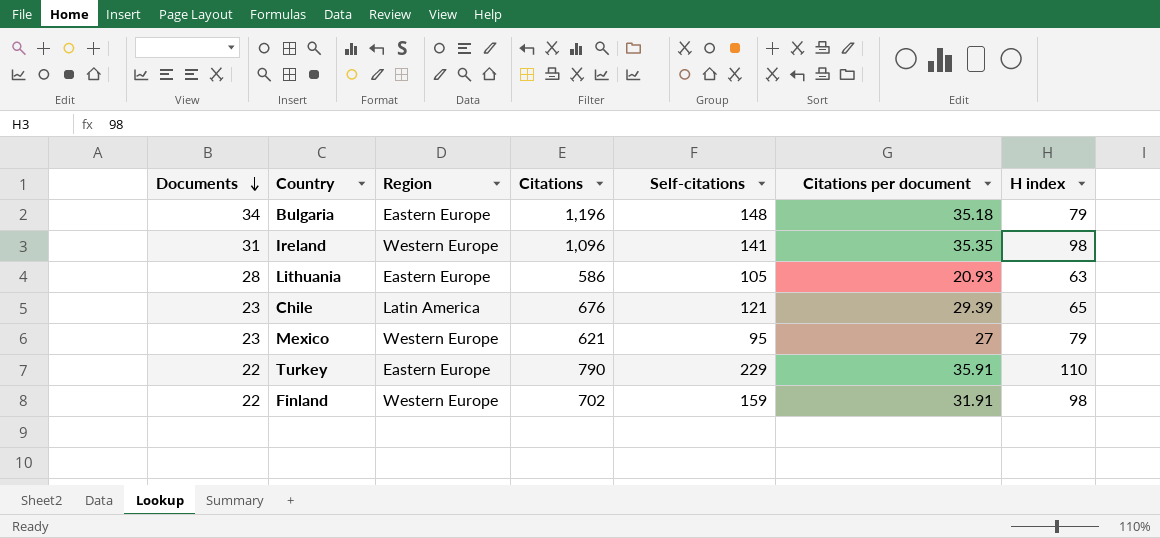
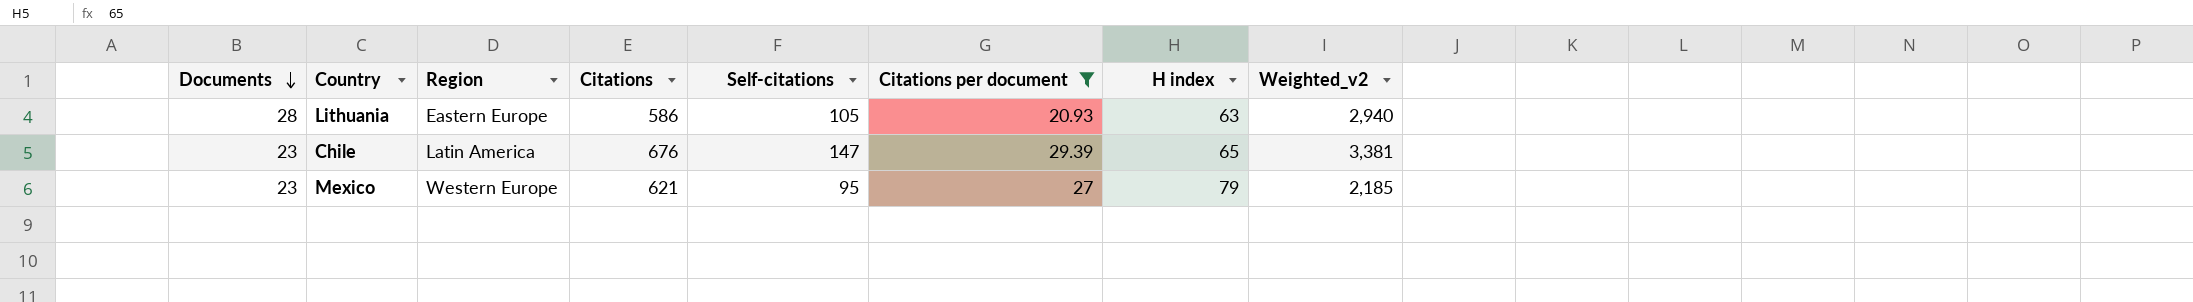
filter: none -> Citations per document <= 29.39
column Weighted_v2 | formula: none -> [Documents] * [Self-citations]
Chile | Self-citations: 121 -> 147

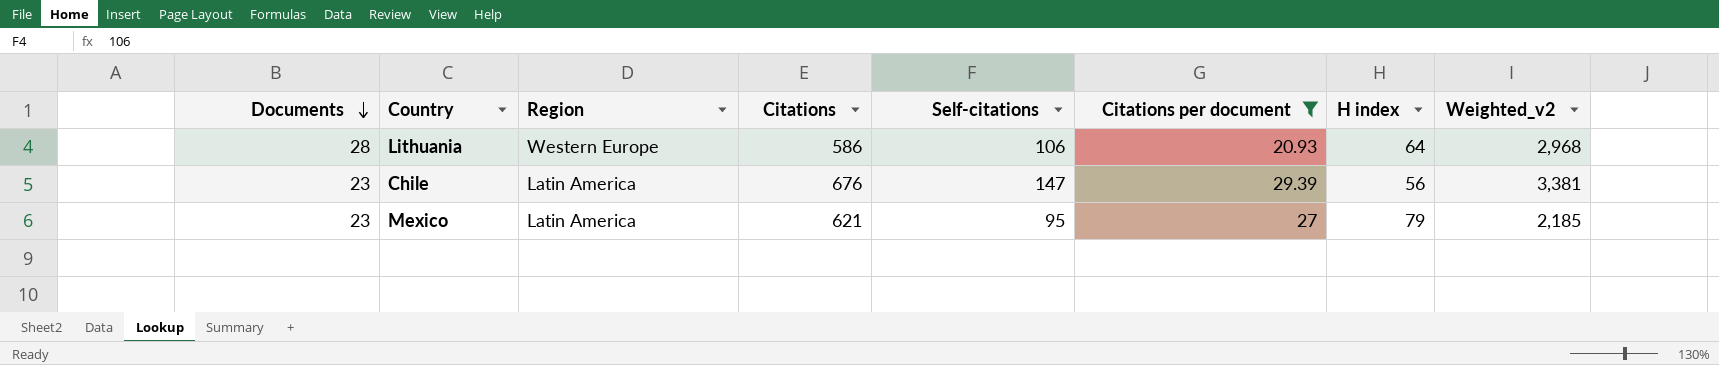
Lithuania | Region: Eastern Europe -> Western Europe
Lithuania | Self-citations: 105 -> 106
Lithuania | H index: 63 -> 64
Lithuania | Weighted_v2: 2,940 -> 2,968
Chile | H index: 65 -> 56
Mexico | Region: Western Europe -> Latin America

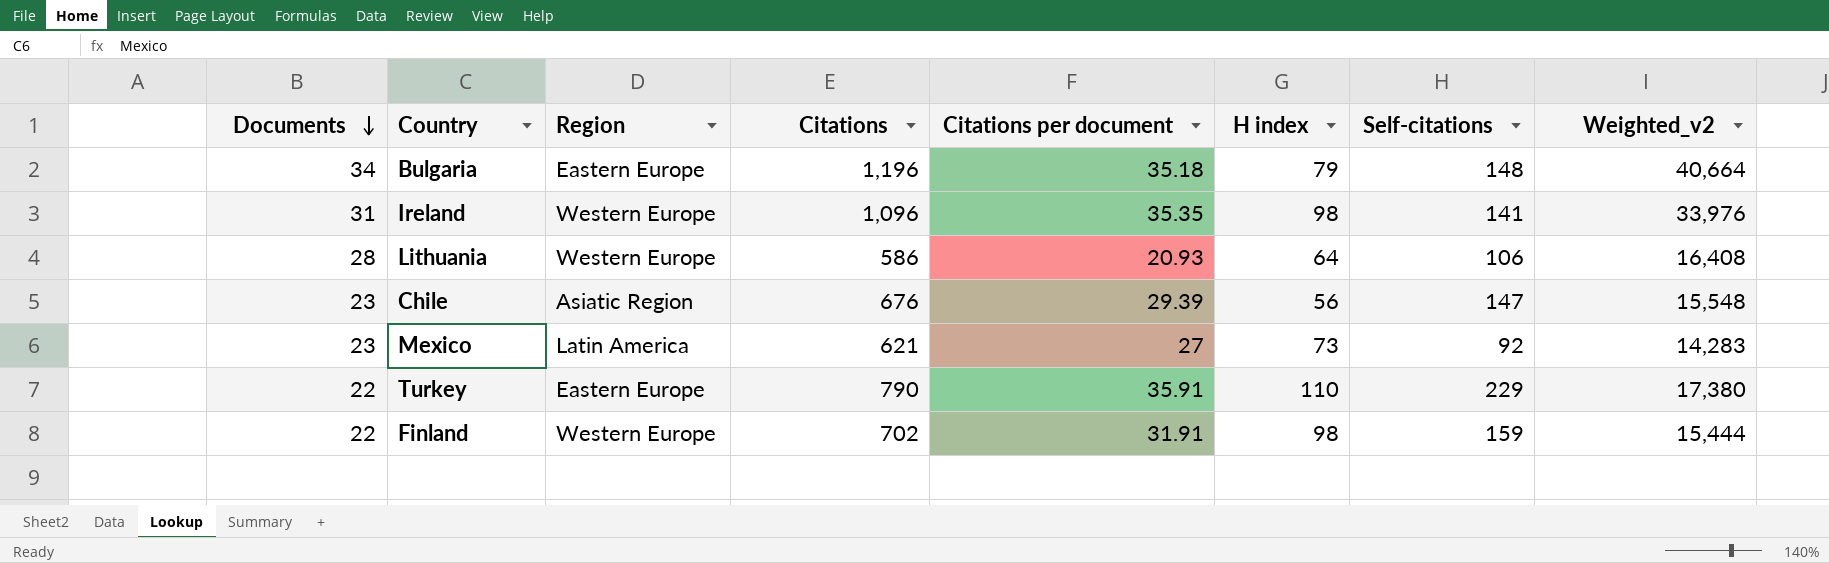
filter: Citations per document <= 29.39 -> none
column Self-citations | position: 5 -> 7
column Weighted_v2 | formula: [Documents] * [Self-citations] -> [Documents] * [Citations]
Chile | Region: Latin America -> Asiatic Region
Mexico | H index: 79 -> 73
Mexico | Self-citations: 95 -> 92

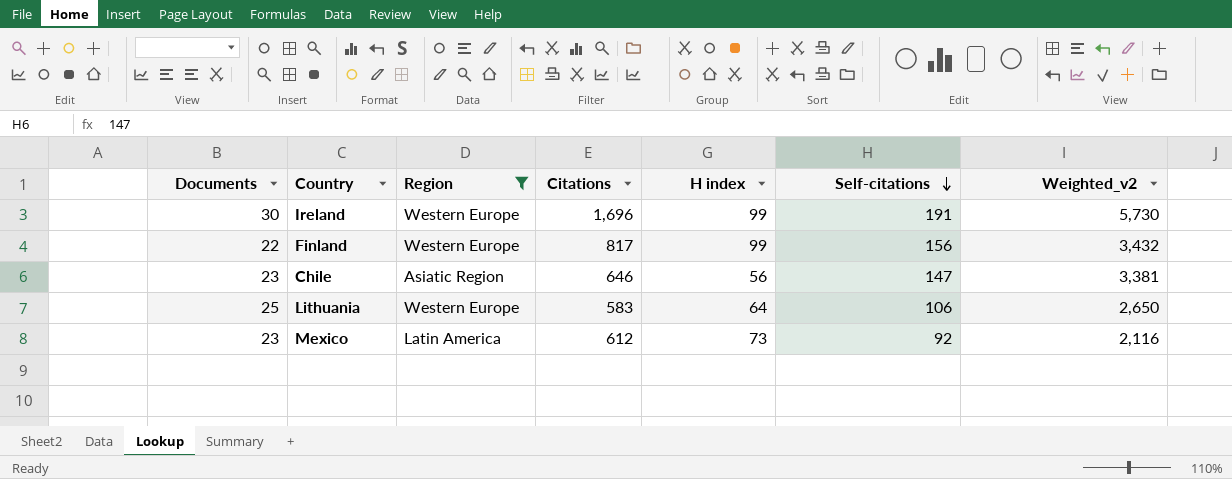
filter: none -> Region != Eastern Europe
row order: Documents descending -> Self-citations descending
column Citations per document | formula: [Citations] / [Documents] -> none
column Weighted_v2 | formula: [Documents] * [Citations] -> [Documents] * [Self-citations]
Ireland | Documents: 31 -> 30
Ireland | Citations: 1,096 -> 1,696
Ireland | H index: 98 -> 99
Ireland | Self-citations: 141 -> 191
Finland | Citations: 702 -> 817
Finland | H index: 98 -> 99
Finland | Self-citations: 159 -> 156
Chile | Citations: 676 -> 646
Lithuania | Documents: 28 -> 25
Lithuania | Citations: 586 -> 583
Mexico | Citations: 621 -> 612

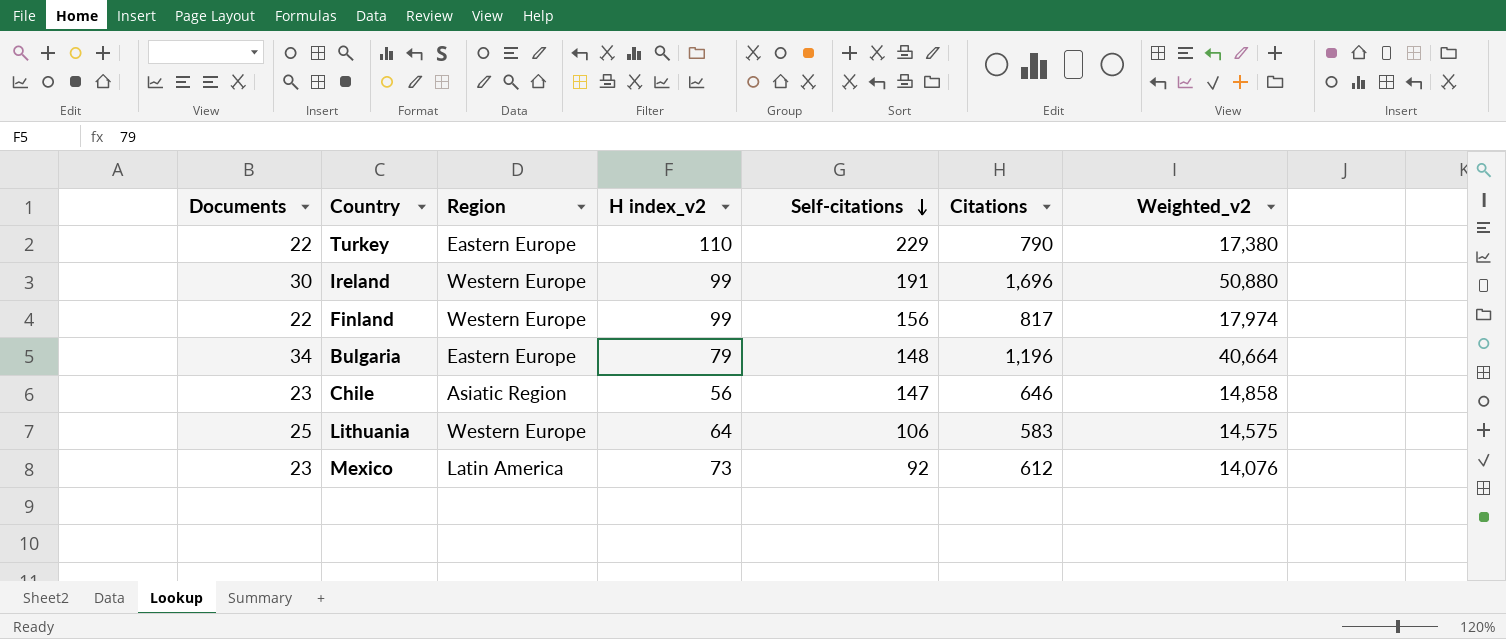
filter: Region != Eastern Europe -> none
column name: H index -> H index_v2
column Citations | position: 4 -> 6
column Weighted_v2 | formula: [Documents] * [Self-citations] -> [Documents] * [Citations]

